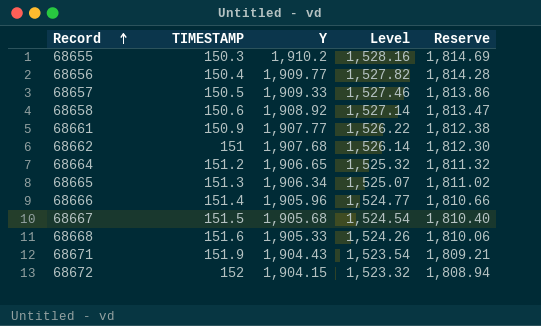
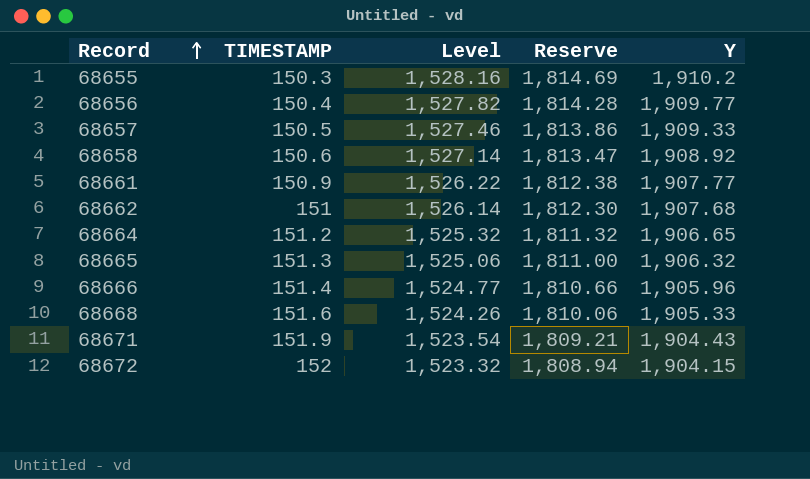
column Y | position: 3 -> 5
row 68667: 151.5 | 1,905.68 | 1,524.54 | 1,810.40 -> none
68665 | Level: 1,525.07 -> 1,525.06
68665 | Reserve: 1,811.02 -> 1,811.00
68665 | Y: 1,906.34 -> 1,906.32

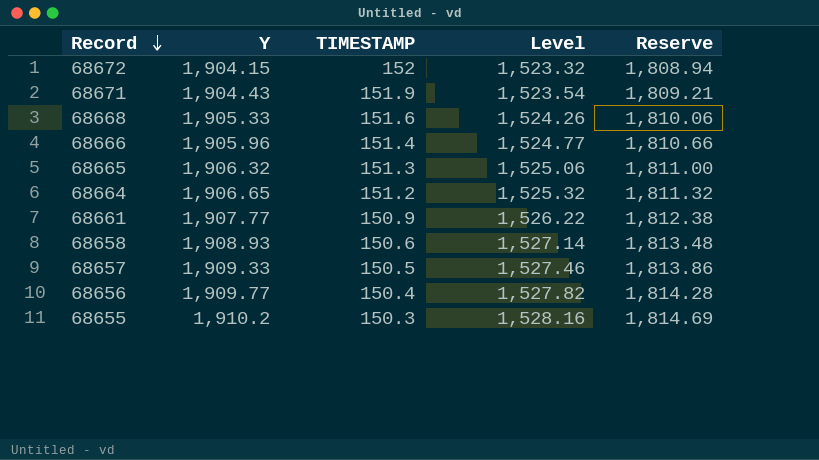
row order: Record ascending -> Record descending
column Y | position: 5 -> 2
row 68662: 151 | 1,526.14 | 1,812.30 | 1,907.68 -> none
68658 | Y: 1,908.92 -> 1,908.93
68658 | Reserve: 1,813.47 -> 1,813.48

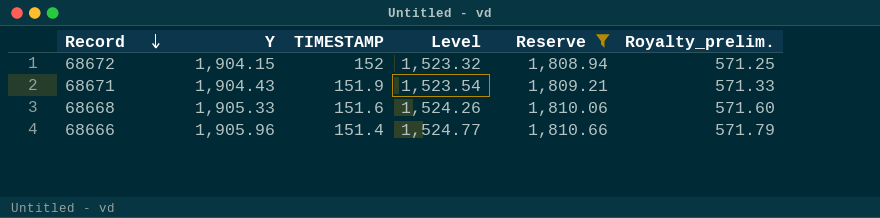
filter: none -> Reserve <= 1,810.66
column Royalty_prelim. | formula: none -> [Y] * 0.3

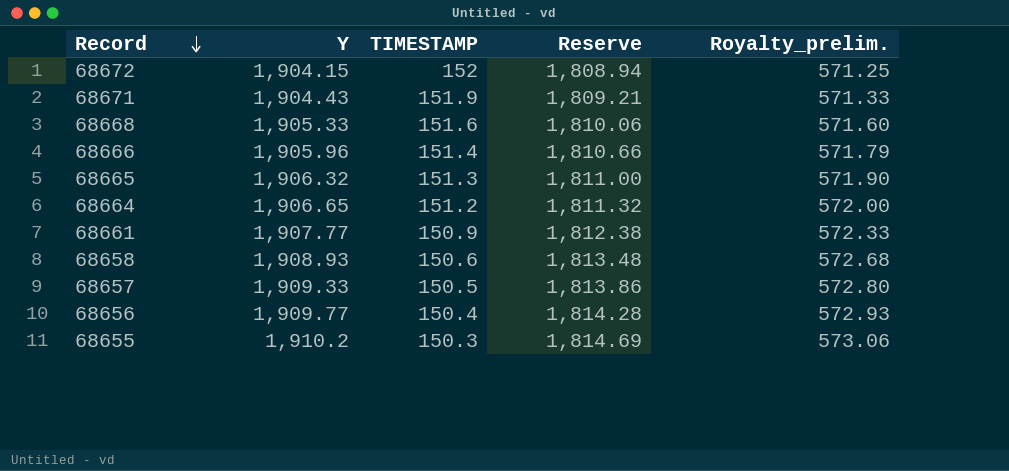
filter: Reserve <= 1,810.66 -> none
column Level | formula: [Y] * 0.8 -> none

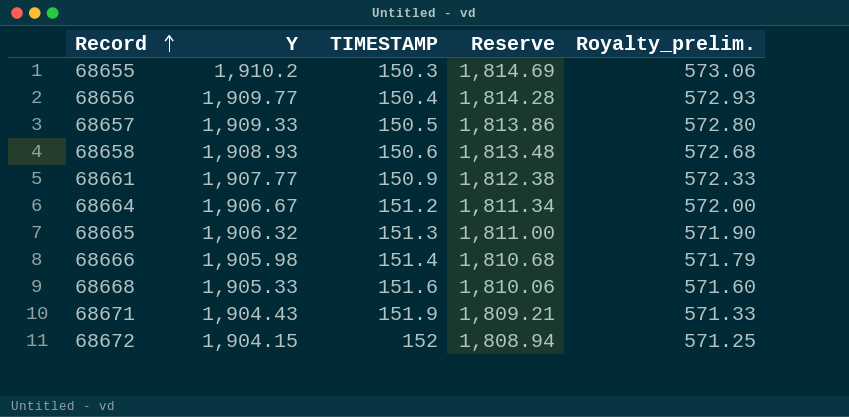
row order: Record descending -> Record ascending
68664 | Y: 1,906.65 -> 1,906.67
68664 | Reserve: 1,811.32 -> 1,811.34
68666 | Y: 1,905.96 -> 1,905.98
68666 | Reserve: 1,810.66 -> 1,810.68

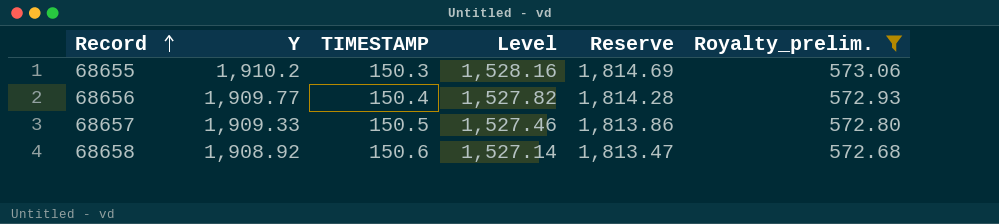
filter: none -> Royalty_prelim. >= 572.68
column Level | formula: none -> [Y] * 0.8
68658 | Y: 1,908.93 -> 1,908.92
68658 | Reserve: 1,813.48 -> 1,813.47

